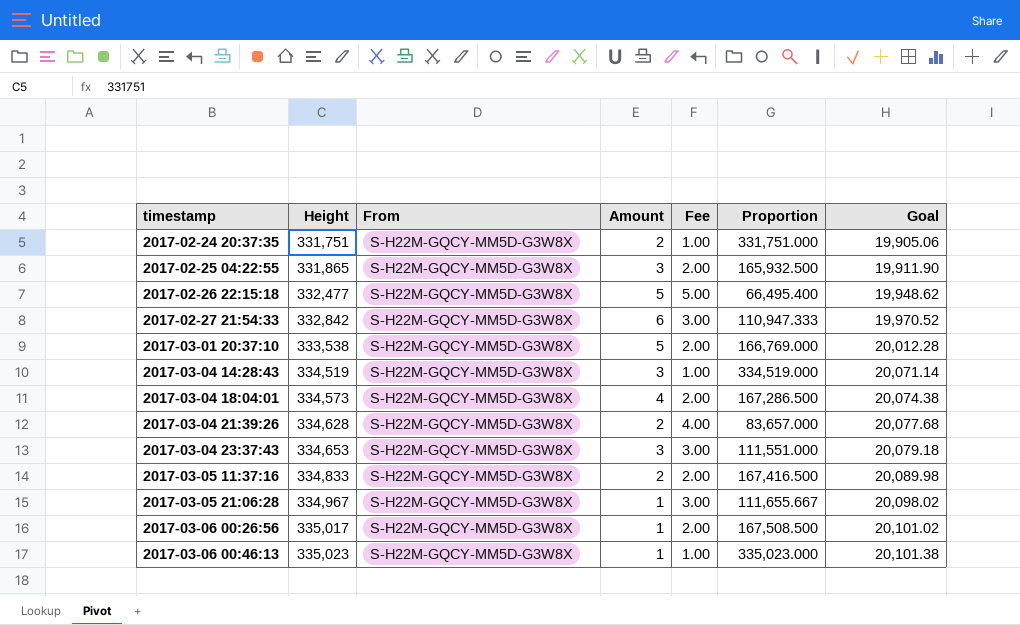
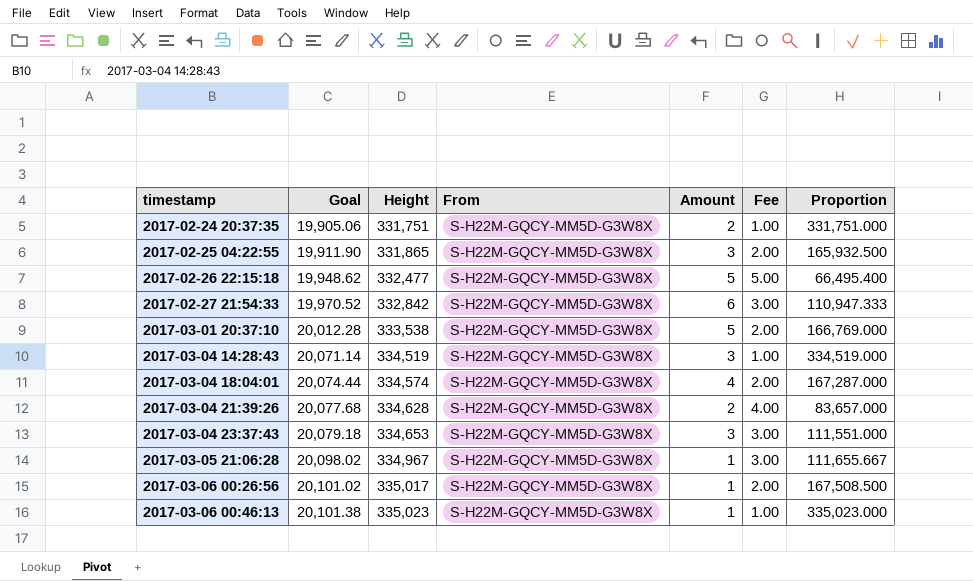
column Goal | position: 7 -> 2
row 2017-03-05 11:37:16: 334,833 | S-H22M-GQCY-MM5D-G3W8X | 2 | 2.00 | 167,416.500 | 20,089.98 -> none
2017-03-04 18:04:01 | Goal: 20,074.38 -> 20,074.44
2017-03-04 18:04:01 | Height: 334,573 -> 334,574
2017-03-04 18:04:01 | Proportion: 167,286.500 -> 167,287.000

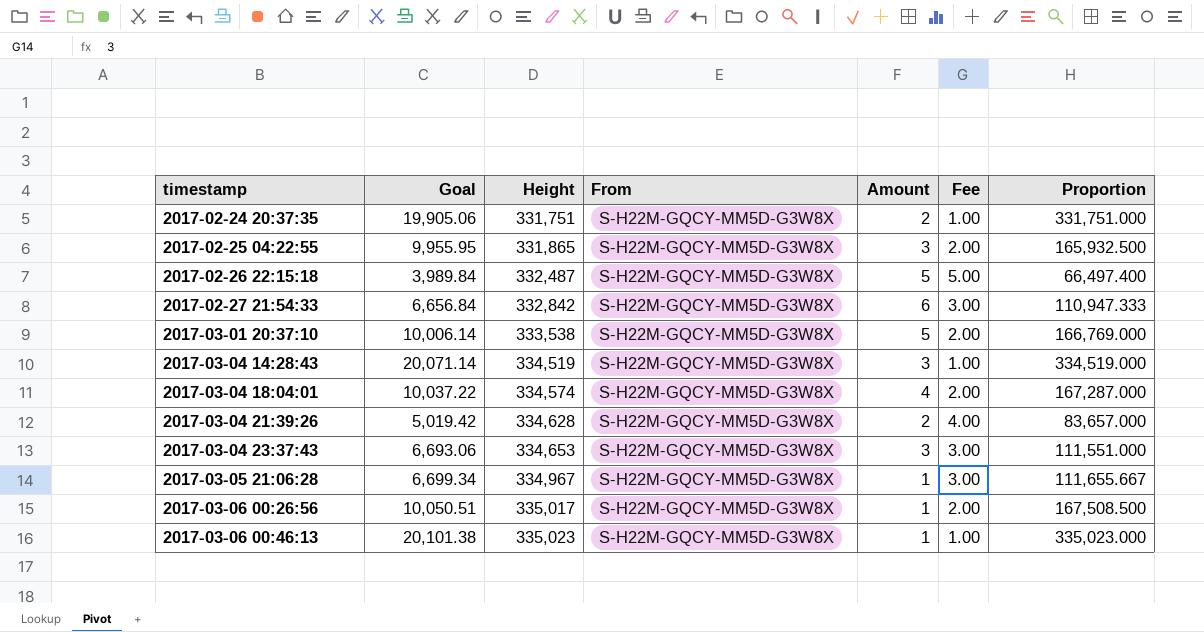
column Goal | formula: [Height] * 0.06 -> [Proportion] * 0.06
2017-02-26 22:15:18 | Height: 332,477 -> 332,487
2017-02-26 22:15:18 | Proportion: 66,495.400 -> 66,497.400

